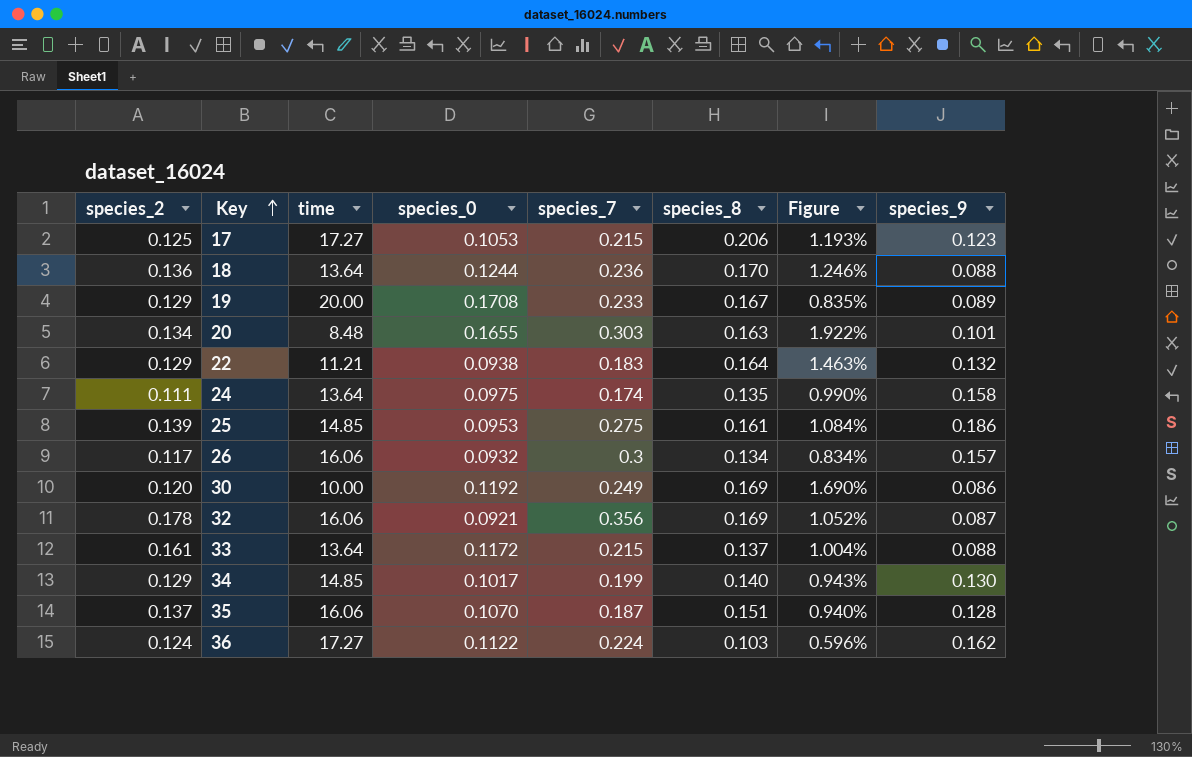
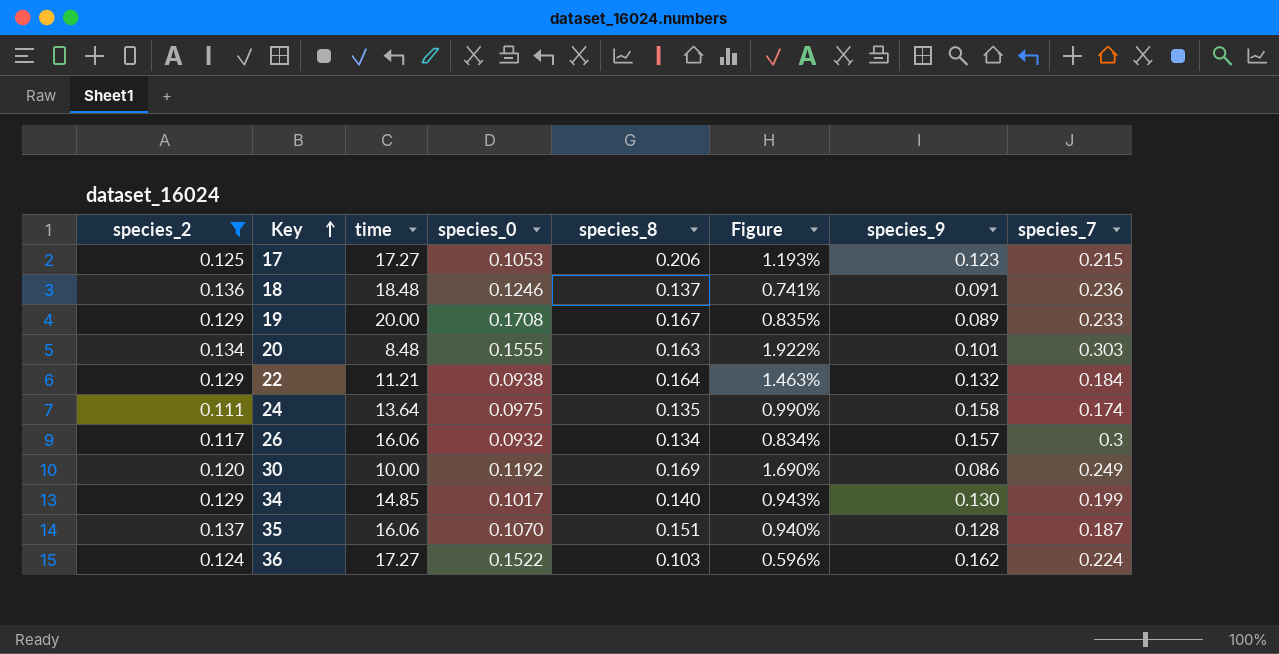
filter: none -> species_2 <= 0.137
column species_7 | position: 5 -> 8
18 | time: 13.64 -> 18.48
18 | species_0: 0.1244 -> 0.1246
18 | species_8: 0.170 -> 0.137
18 | Figure: 1.246% -> 0.741%
18 | species_9: 0.088 -> 0.091
20 | species_0: 0.1655 -> 0.1555
22 | species_7: 0.183 -> 0.184
36 | species_0: 0.1122 -> 0.1522

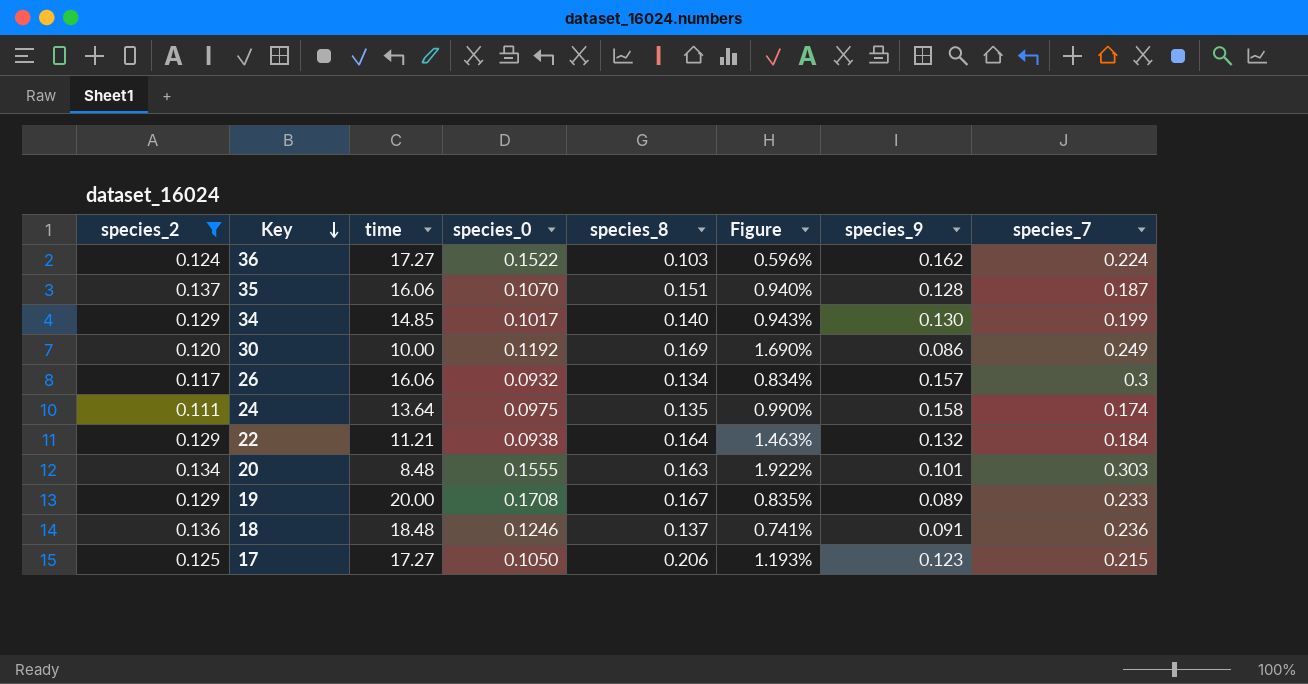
row order: Key ascending -> Key descending
17 | species_0: 0.1053 -> 0.1050

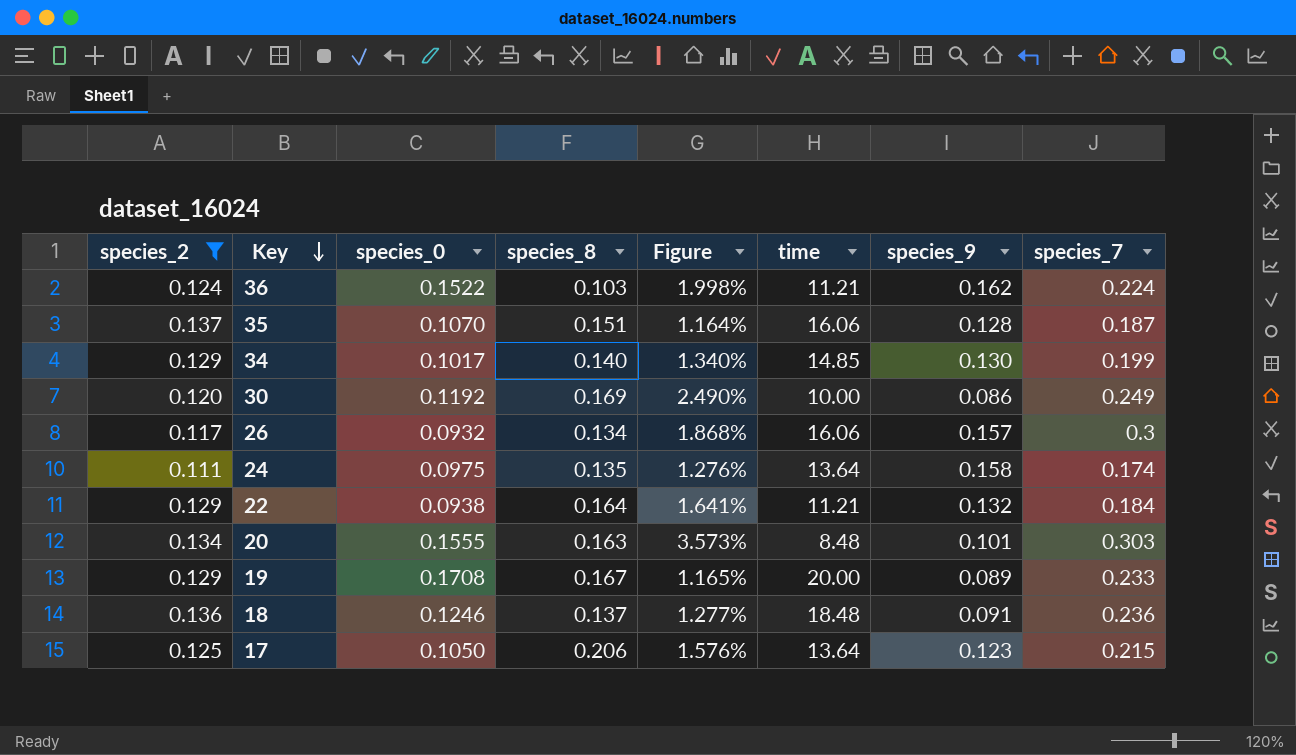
column Figure | formula: [species_8] / [time] -> [species_7] / [time]
column time | position: 3 -> 6
36 | time: 17.27 -> 11.21
17 | time: 17.27 -> 13.64

